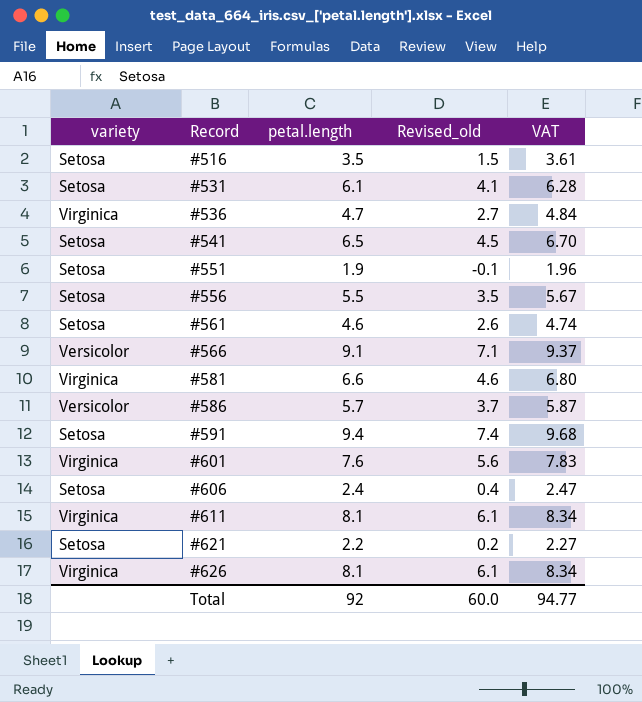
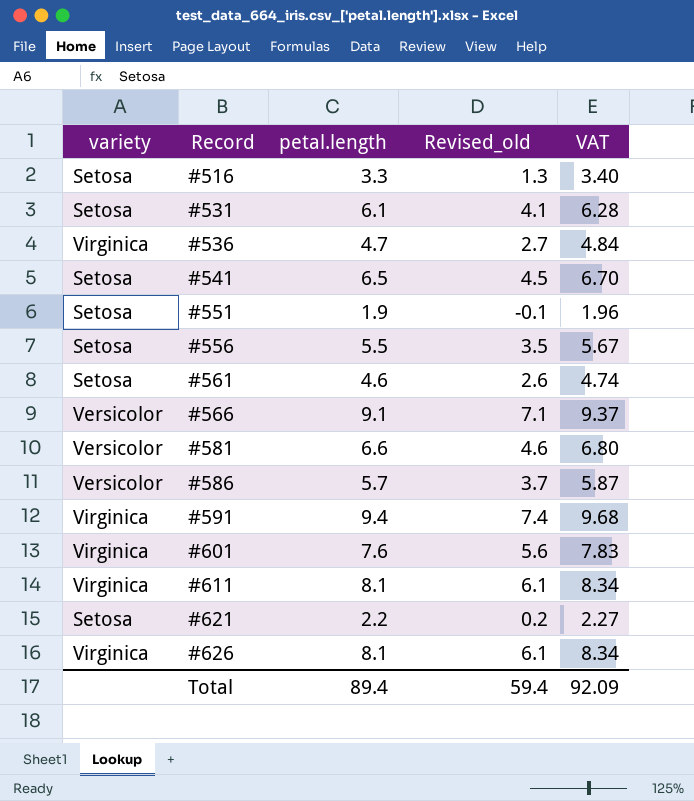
row #606: Setosa | 2.4 | 0.4 | 2.47 -> none
#516 | petal.length: 3.5 -> 3.3
#516 | Revised_old: 1.5 -> 1.3
#516 | VAT: 3.61 -> 3.40
#581 | variety: Virginica -> Versicolor
#591 | variety: Setosa -> Virginica
Total | petal.length: 92 -> 89.4
Total | Revised_old: 60.0 -> 59.4
Total | VAT: 94.77 -> 92.09

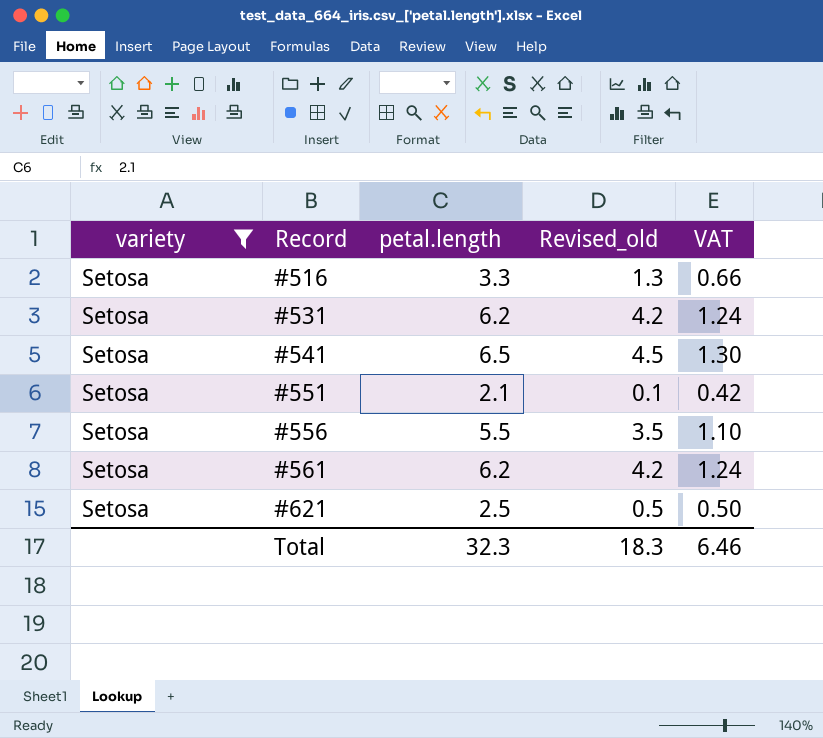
filter: none -> variety = Setosa
column VAT | formula: [petal.length] * 1.03 -> [petal.length] * 0.2
#531 | petal.length: 6.1 -> 6.2
#531 | Revised_old: 4.1 -> 4.2
#551 | petal.length: 1.9 -> 2.1
#551 | Revised_old: -0.1 -> 0.1
#561 | petal.length: 4.6 -> 6.2
#561 | Revised_old: 2.6 -> 4.2
#621 | petal.length: 2.2 -> 2.5
#621 | Revised_old: 0.2 -> 0.5
Total | petal.length: 89.4 -> 32.3
Total | Revised_old: 59.4 -> 18.3
Total | VAT: 92.09 -> 6.46

